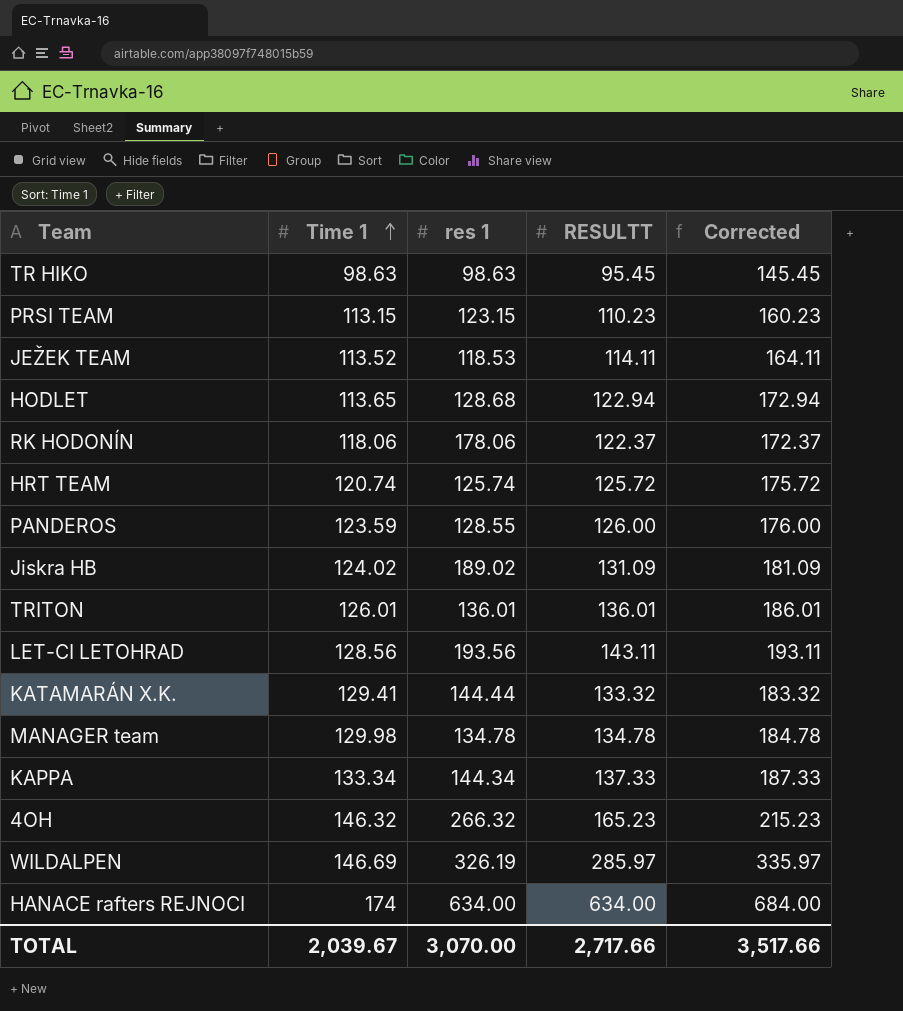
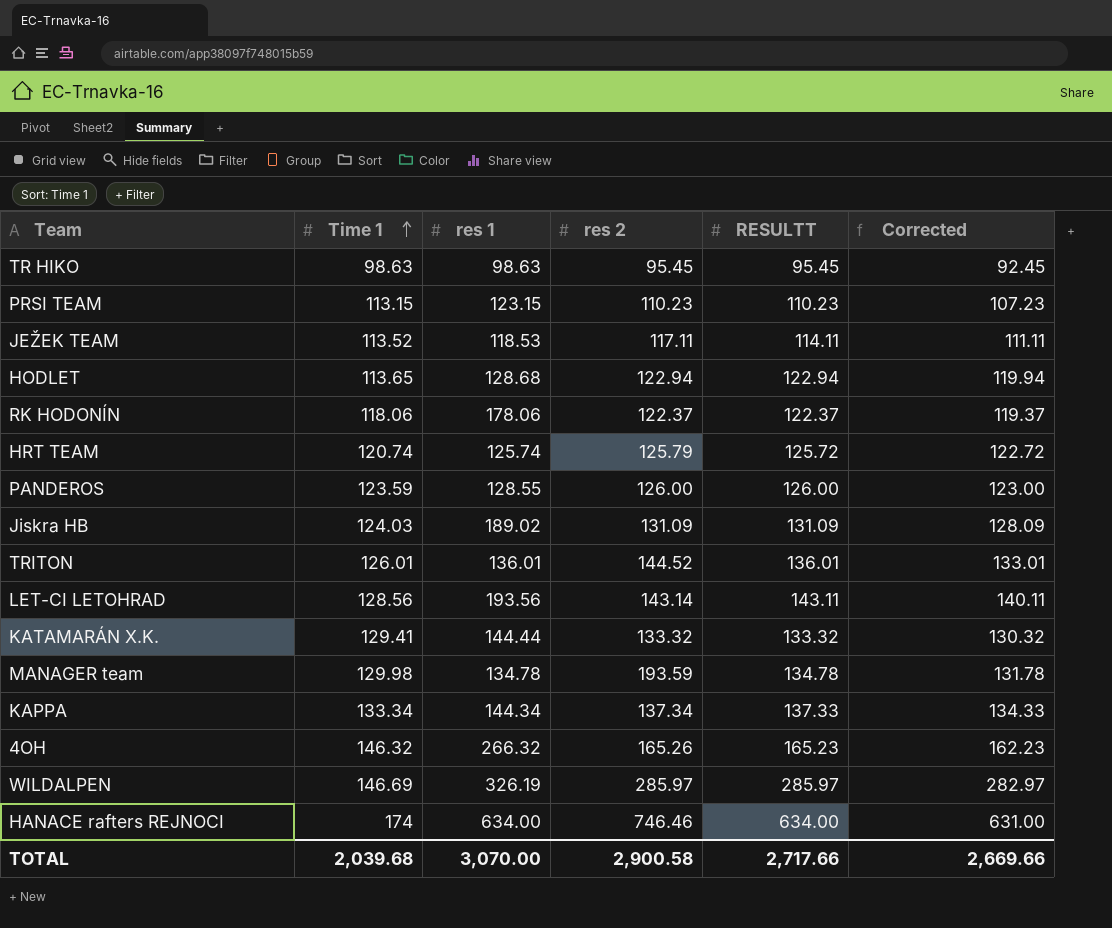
column res 2 | position: none -> 4
column Corrected | formula: [RESULTT] + 50 -> [RESULTT] - 3
Jiskra HB | Time 1: 124.02 -> 124.03
TOTAL | Time 1: 2,039.67 -> 2,039.68
TOTAL | Corrected: 3,517.66 -> 2,669.66

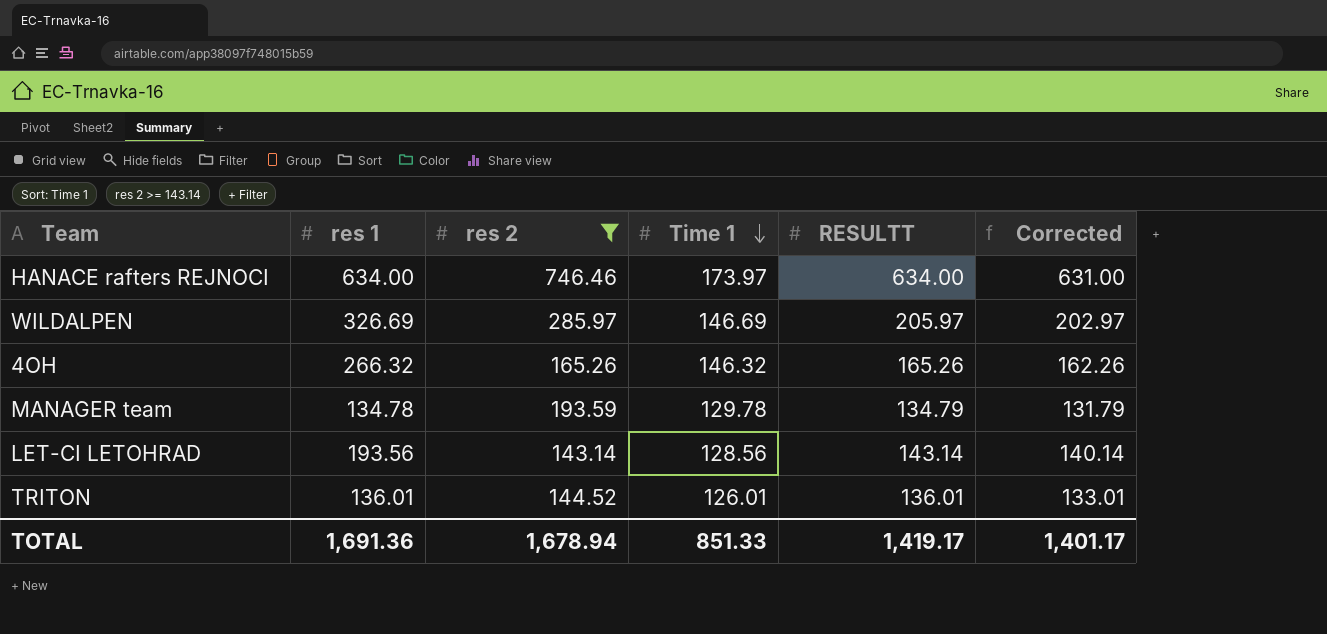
filter: none -> res 2 >= 143.14
row order: Time 1 ascending -> Time 1 descending
column Time 1 | position: 2 -> 4
HANACE rafters REJNOCI | Time 1: 174 -> 173.97
WILDALPEN | res 1: 326.19 -> 326.69
WILDALPEN | RESULTT: 285.97 -> 205.97
WILDALPEN | Corrected: 282.97 -> 202.97
4OH | RESULTT: 165.23 -> 165.26
4OH | Corrected: 162.23 -> 162.26
MANAGER team | Time 1: 129.98 -> 129.78
MANAGER team | RESULTT: 134.78 -> 134.79
MANAGER team | Corrected: 131.78 -> 131.79
LET-CI LETOHRAD | RESULTT: 143.11 -> 143.14
LET-CI LETOHRAD | Corrected: 140.11 -> 140.14
TOTAL | res 1: 3,070.00 -> 1,691.36
TOTAL | res 2: 2,900.58 -> 1,678.94
TOTAL | Time 1: 2,039.68 -> 851.33
TOTAL | RESULTT: 2,717.66 -> 1,419.17
TOTAL | Corrected: 2,669.66 -> 1,401.17

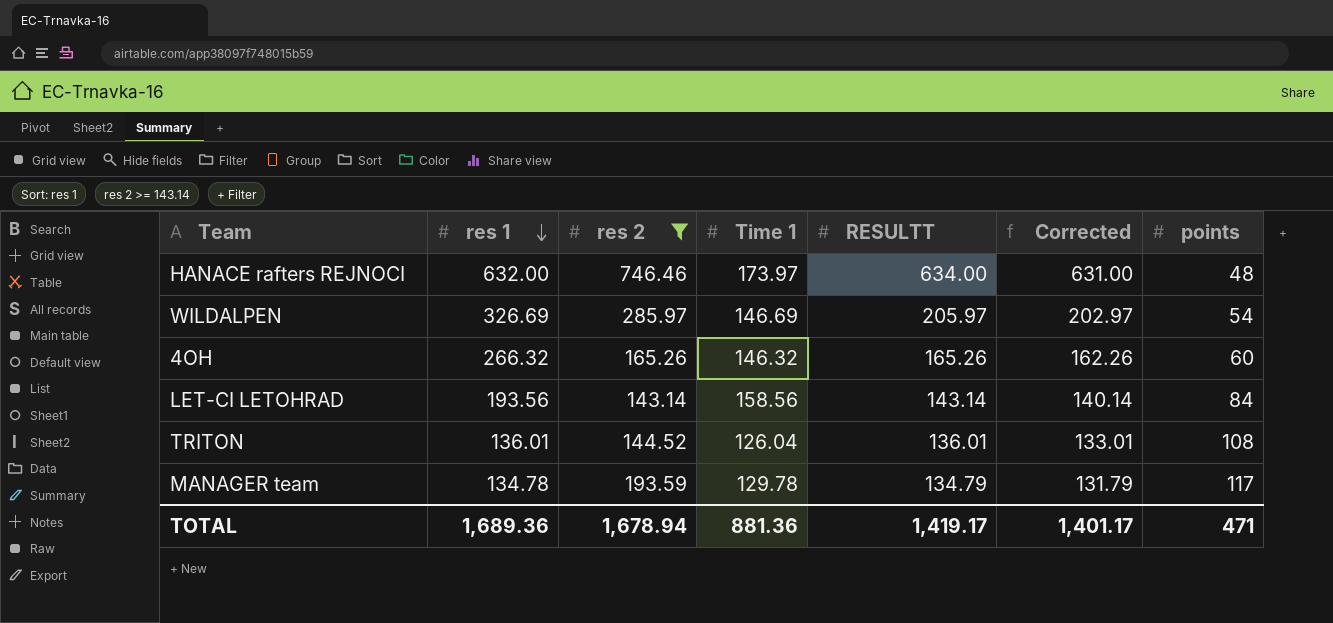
row order: Time 1 descending -> res 1 descending
column points | position: none -> 7
HANACE rafters REJNOCI | res 1: 634.00 -> 632.00
LET-CI LETOHRAD | Time 1: 128.56 -> 158.56
TRITON | Time 1: 126.01 -> 126.04
TOTAL | res 1: 1,691.36 -> 1,689.36
TOTAL | Time 1: 851.33 -> 881.36

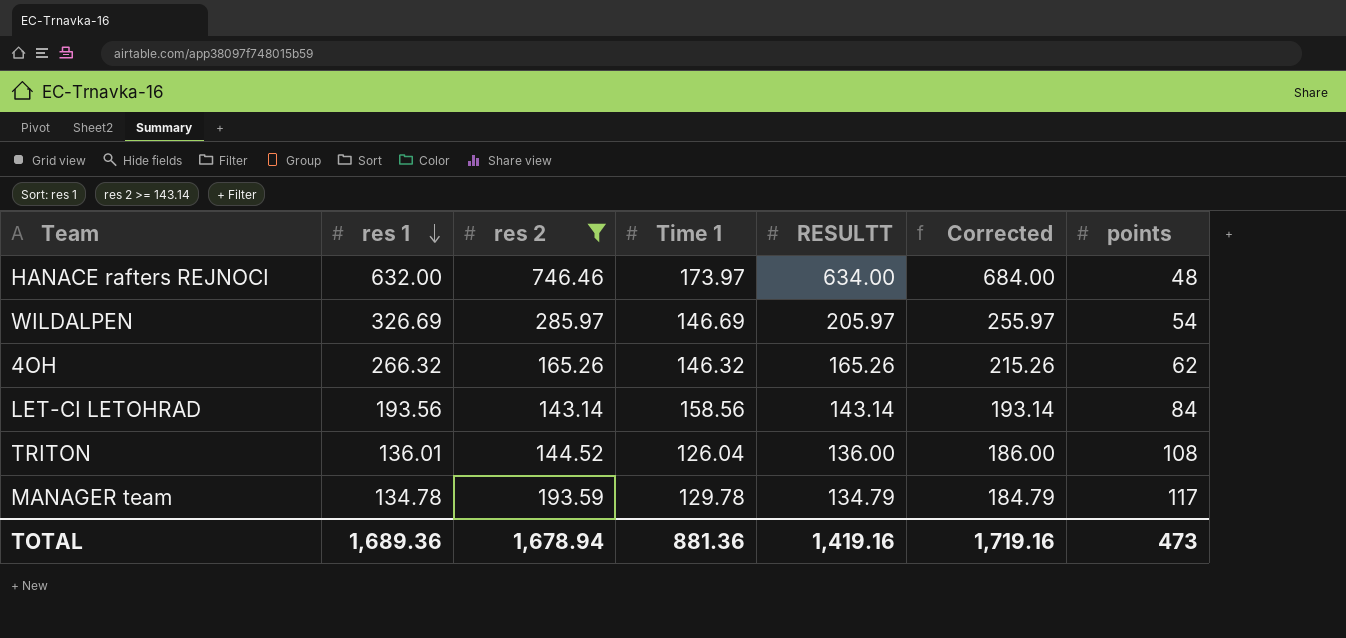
column Corrected | formula: [RESULTT] - 3 -> [RESULTT] + 50
4OH | points: 60 -> 62
TRITON | RESULTT: 136.01 -> 136.00
TOTAL | RESULTT: 1,419.17 -> 1,419.16
TOTAL | Corrected: 1,401.17 -> 1,719.16
TOTAL | points: 471 -> 473

